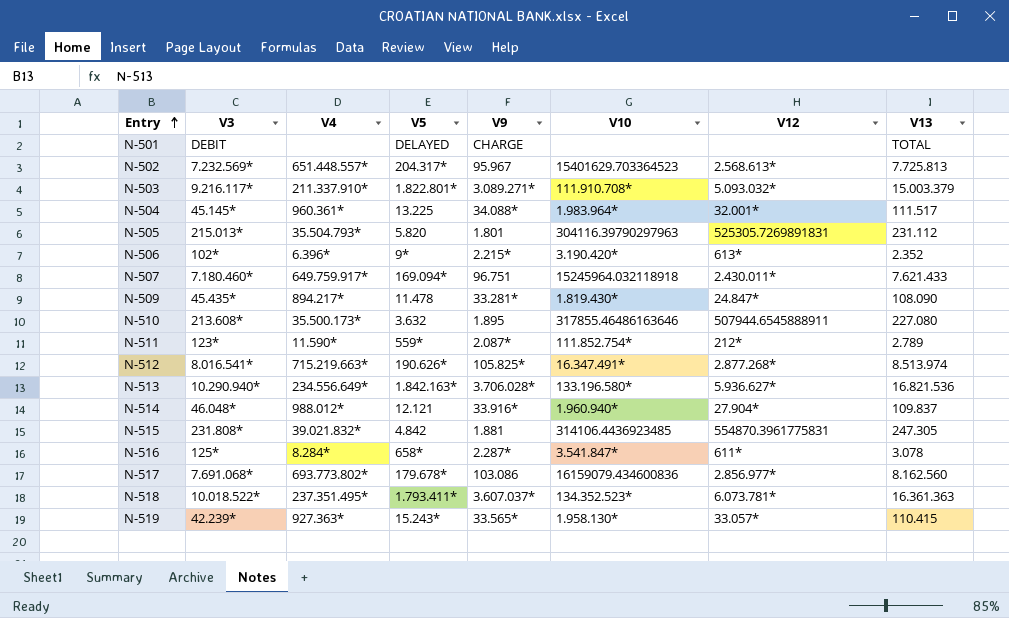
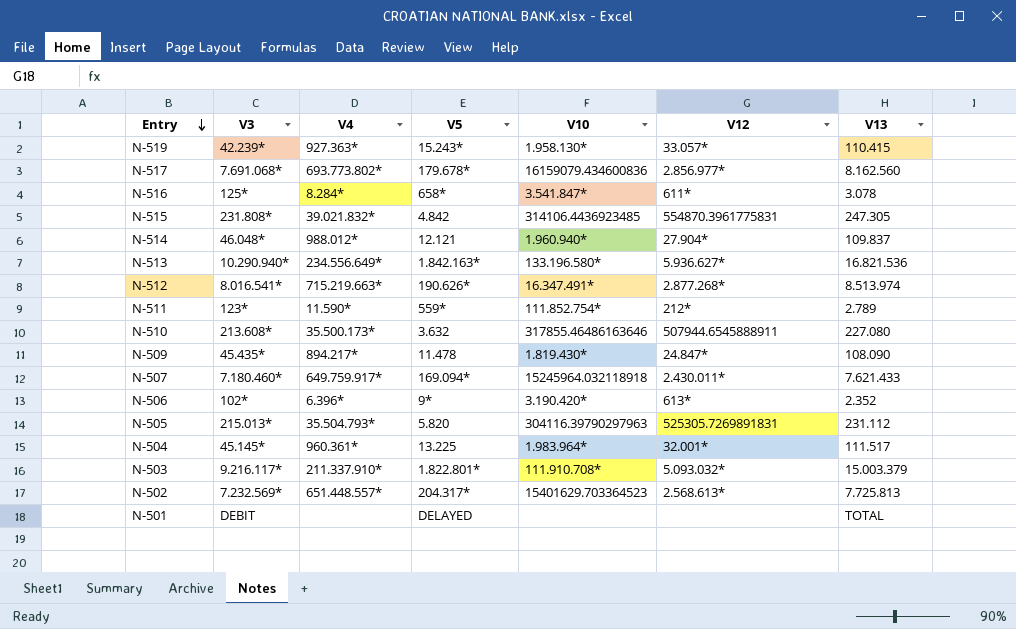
row order: Entry ascending -> Entry descending
column V9 | position: 5 -> none
row N-518: 10.018.522* | 237.351.495* | 1.793.411* | 3.607.037* | 134.352.523* | 6.073.781* | 16.361.363 -> none

